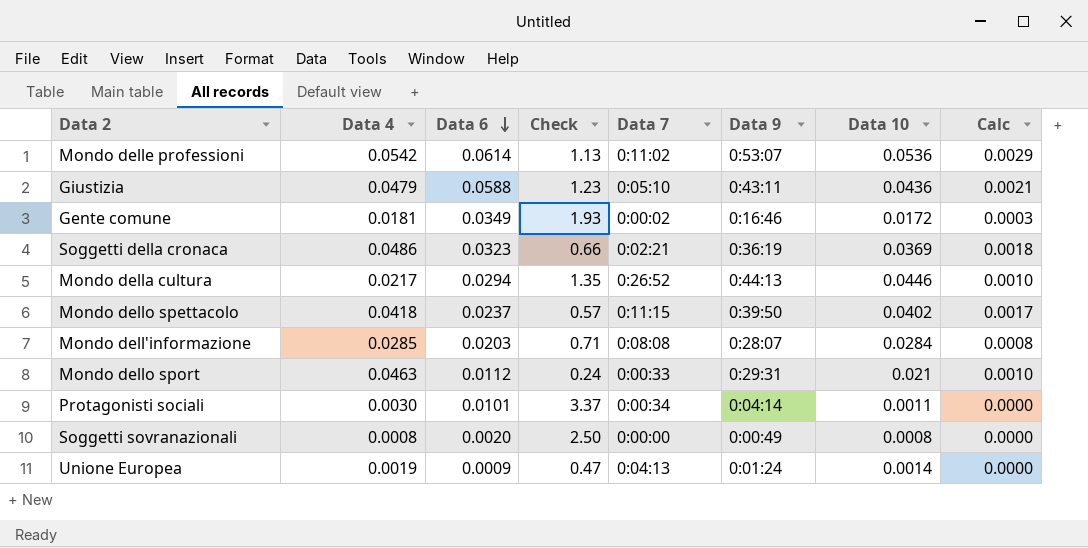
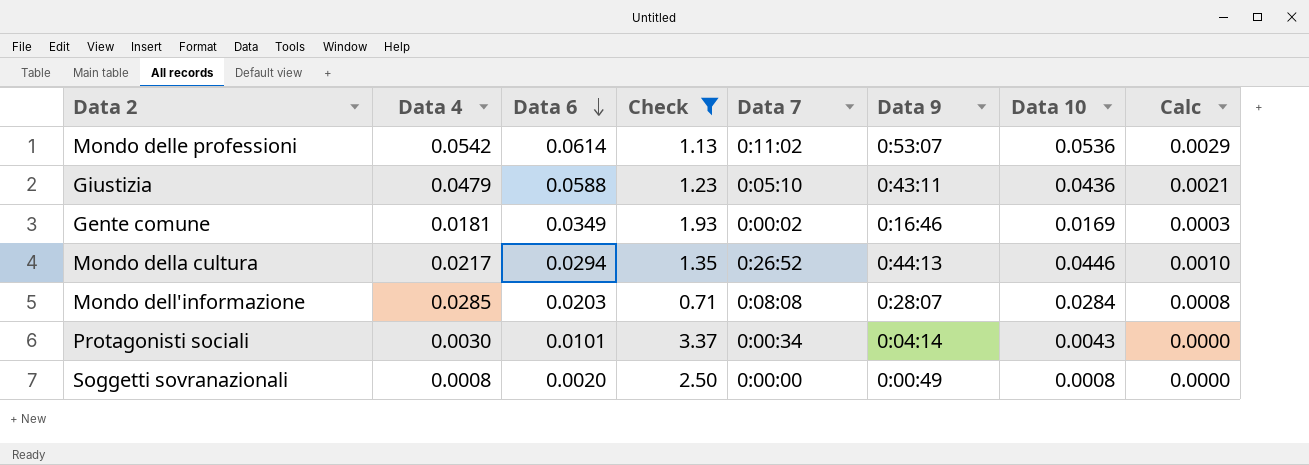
filter: none -> Check >= 0.71
Gente comune | Data 10: 0.0172 -> 0.0169
Protagonisti sociali | Data 10: 0.0011 -> 0.0043

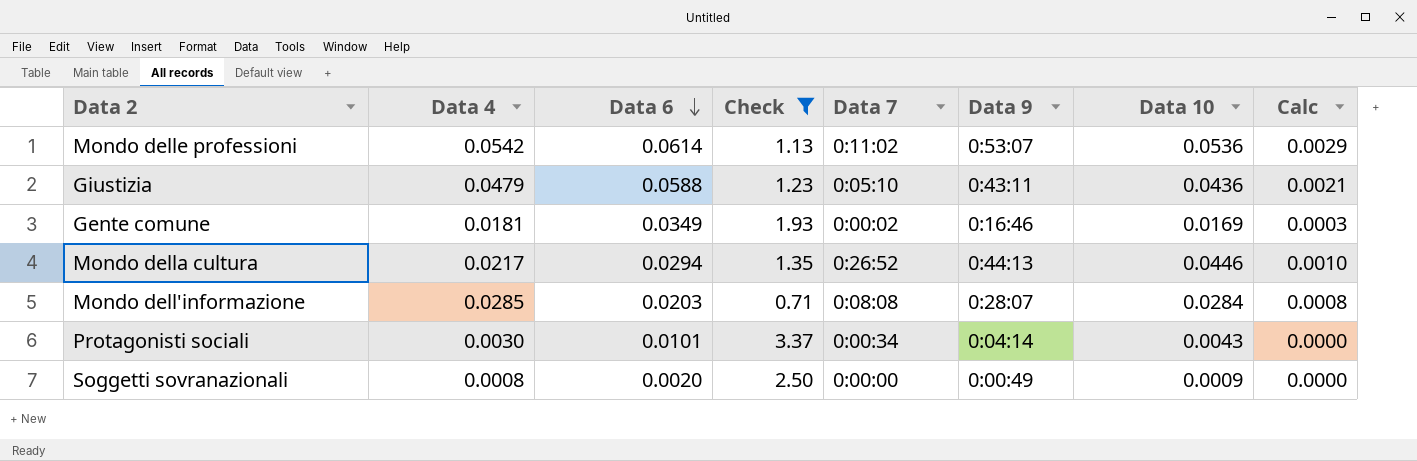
Soggetti sovranazionali | Data 10: 0.0008 -> 0.0009

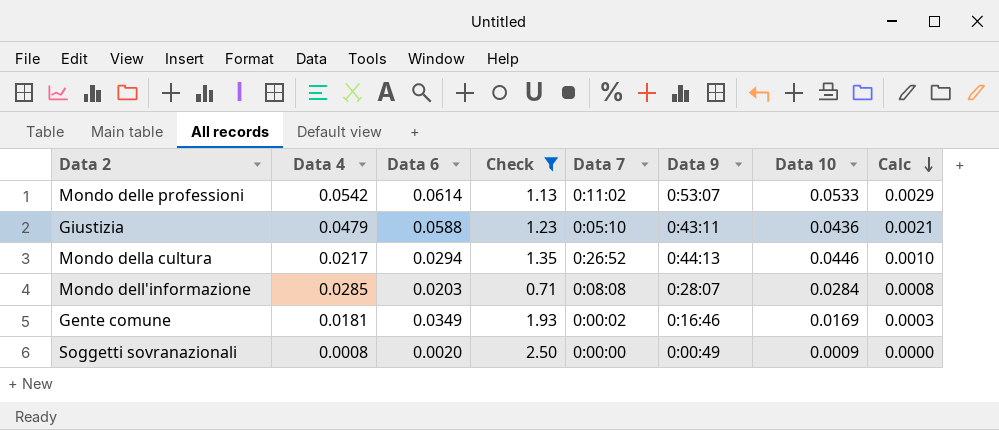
row order: Data 6 descending -> Calc descending
row Protagonisti sociali: 0.0030 | 0.0101 | 3.37 | 0:00:34 | 0:04:14 | 0.0043 | 0.0000 -> none
Mondo delle professioni | Data 10: 0.0536 -> 0.0533

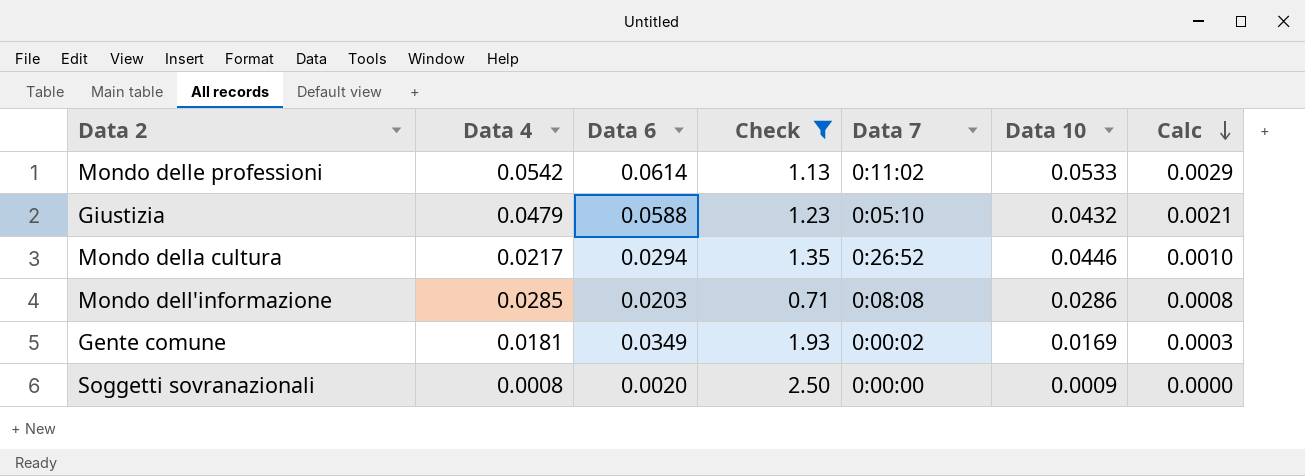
column Data 9 | position: 6 -> none
Giustizia | Data 10: 0.0436 -> 0.0432
Mondo dell'informazione | Data 10: 0.0284 -> 0.0286

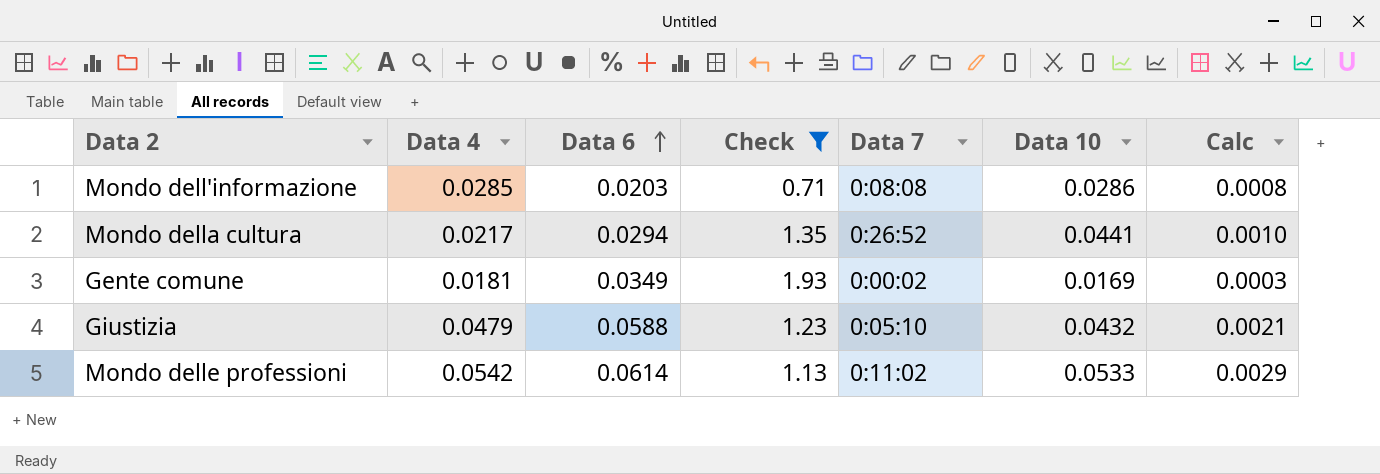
row order: Calc descending -> Data 6 ascending
row Soggetti sovranazionali: 0.0008 | 0.0020 | 2.50 | 0:00:00 | 0.0009 | 0.0000 -> none
Mondo della cultura | Data 10: 0.0446 -> 0.0441

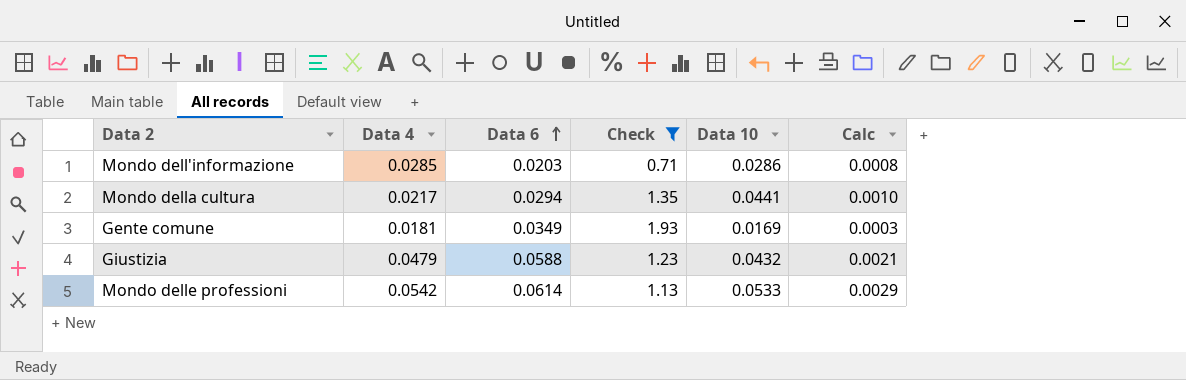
column Data 7 | position: 5 -> none

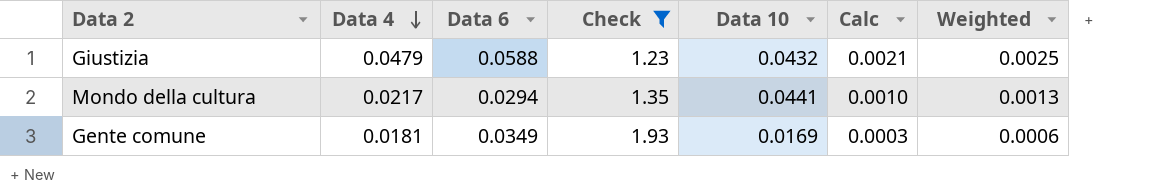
row order: Data 6 ascending -> Data 4 descending
column Weighted | formula: none -> [Data 6] * [Data 10]
row Mondo dell'informazione: 0.0285 | 0.0203 | 0.71 | 0.0286 | 0.0008 -> none
row Mondo delle professioni: 0.0542 | 0.0614 | 1.13 | 0.0533 | 0.0029 -> none

